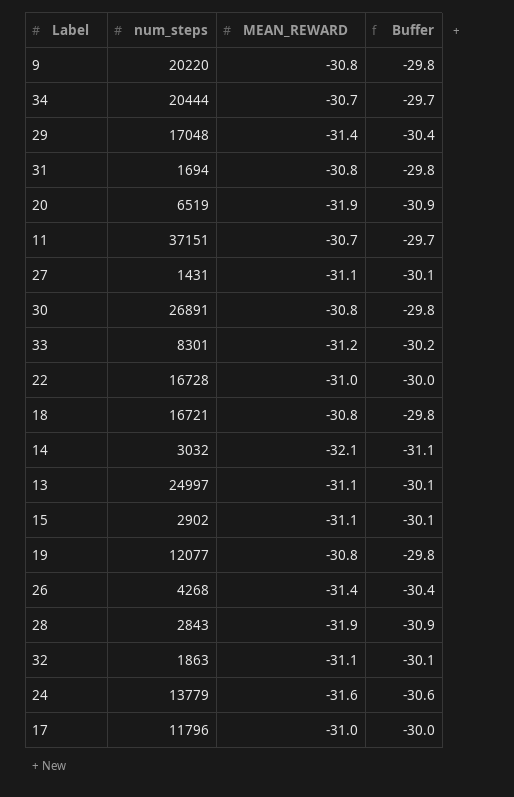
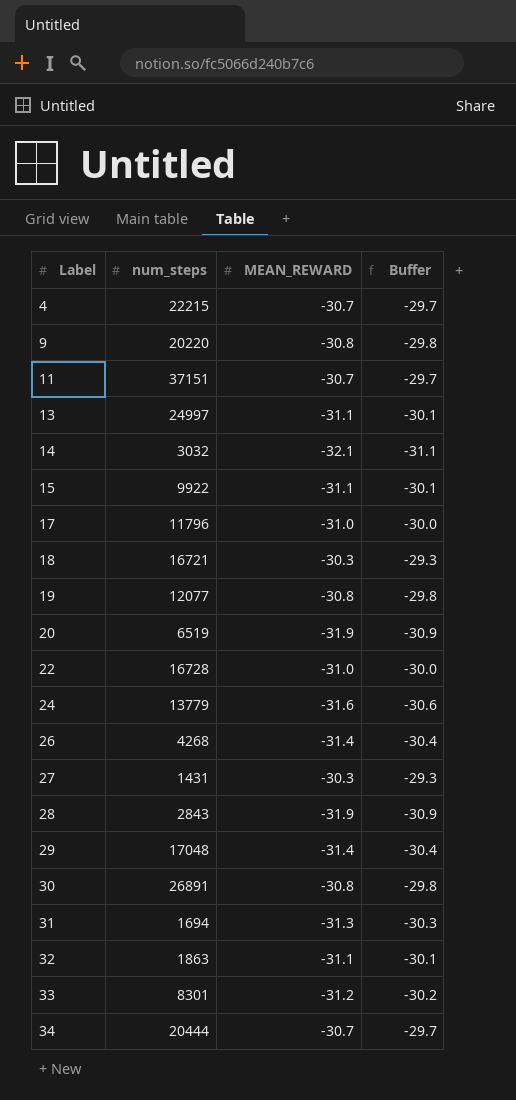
row order: none -> Label ascending
row 4: none -> 22215 | -30.7 | -29.7
15 | num_steps: 2902 -> 9922
18 | MEAN_REWARD: -30.8 -> -30.3
18 | Buffer: -29.8 -> -29.3
27 | MEAN_REWARD: -31.1 -> -30.3
27 | Buffer: -30.1 -> -29.3
31 | MEAN_REWARD: -30.8 -> -31.3
31 | Buffer: -29.8 -> -30.3

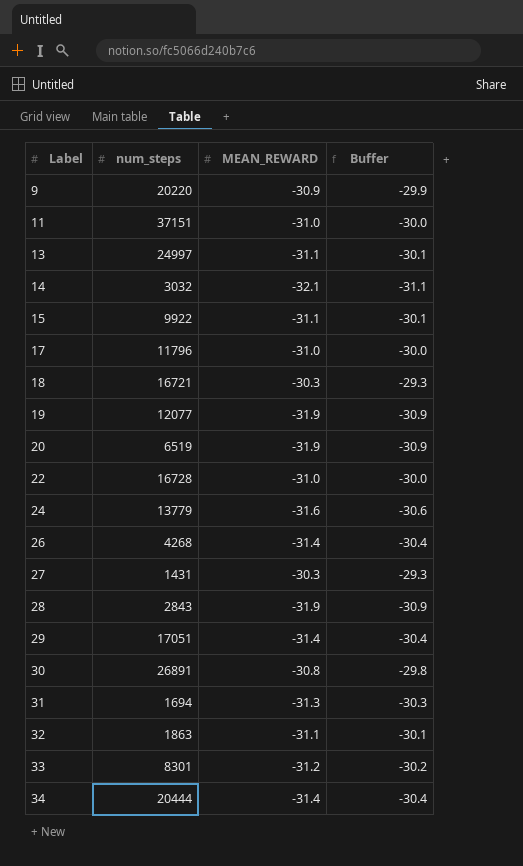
row 4: 22215 | -30.7 | -29.7 -> none
9 | MEAN_REWARD: -30.8 -> -30.9
9 | Buffer: -29.8 -> -29.9
11 | MEAN_REWARD: -30.7 -> -31.0
11 | Buffer: -29.7 -> -30.0
19 | MEAN_REWARD: -30.8 -> -31.9
19 | Buffer: -29.8 -> -30.9
29 | num_steps: 17048 -> 17051
34 | MEAN_REWARD: -30.7 -> -31.4
34 | Buffer: -29.7 -> -30.4

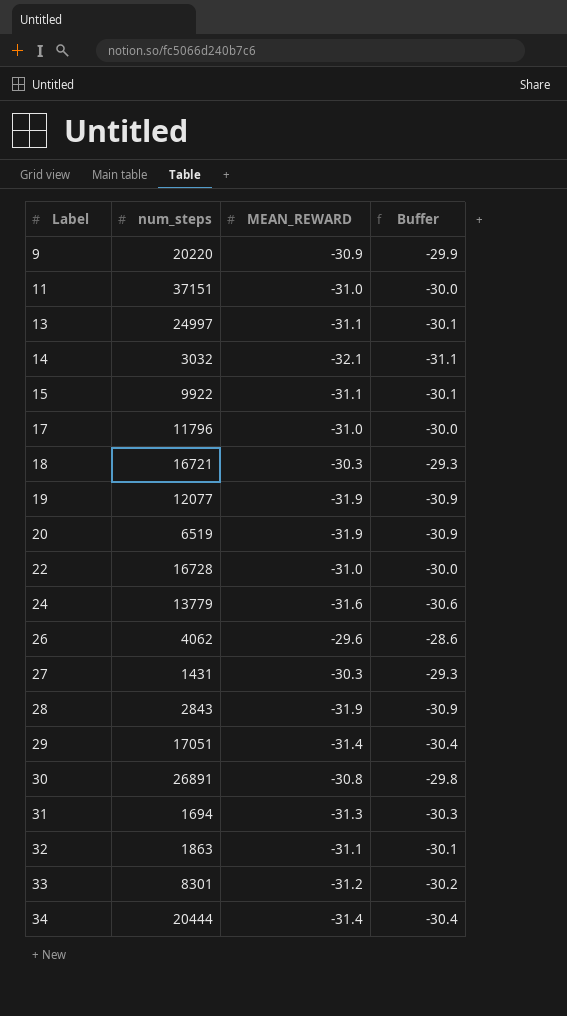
26 | num_steps: 4268 -> 4062
26 | MEAN_REWARD: -31.4 -> -29.6
26 | Buffer: -30.4 -> -28.6

